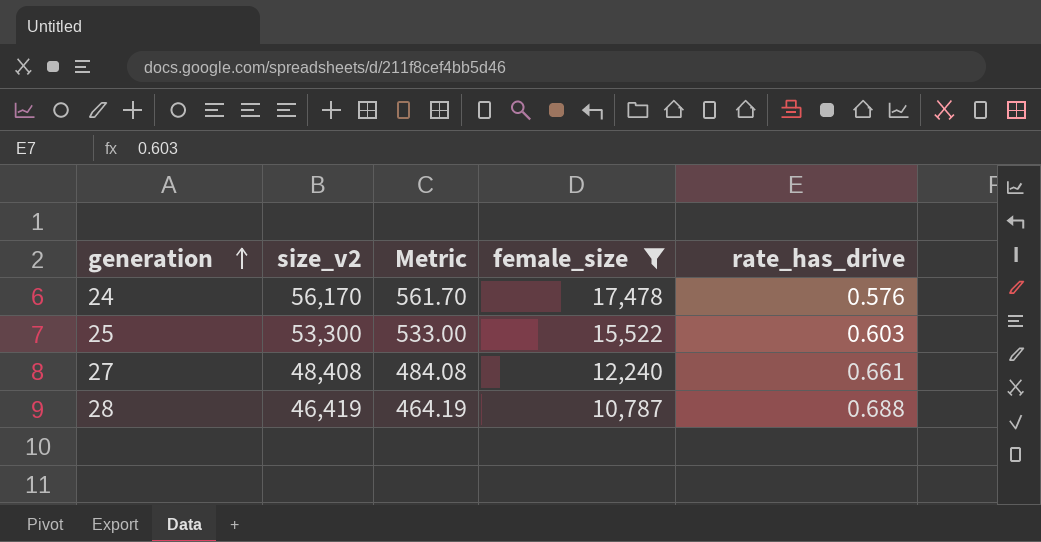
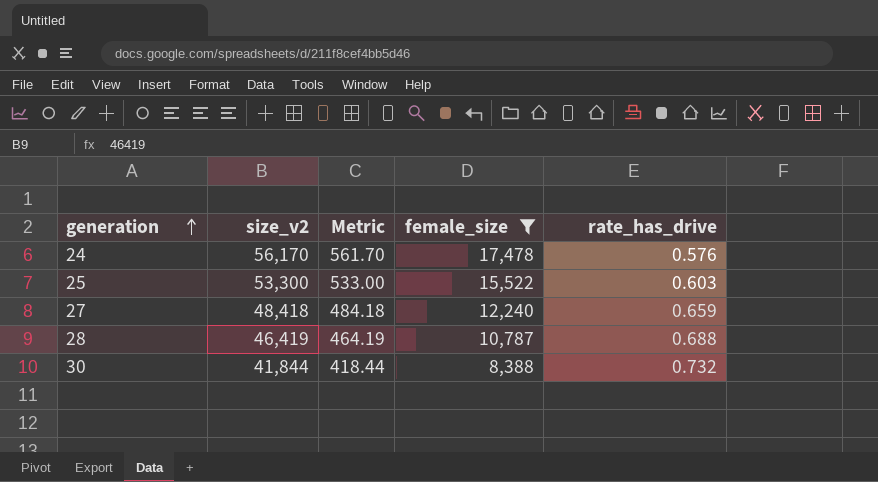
27 | size_v2: 48,408 -> 48,418
27 | Metric: 484.08 -> 484.18
27 | rate_has_drive: 0.661 -> 0.659
row 30: none -> 41,844 | 418.44 | 8,388 | 0.732

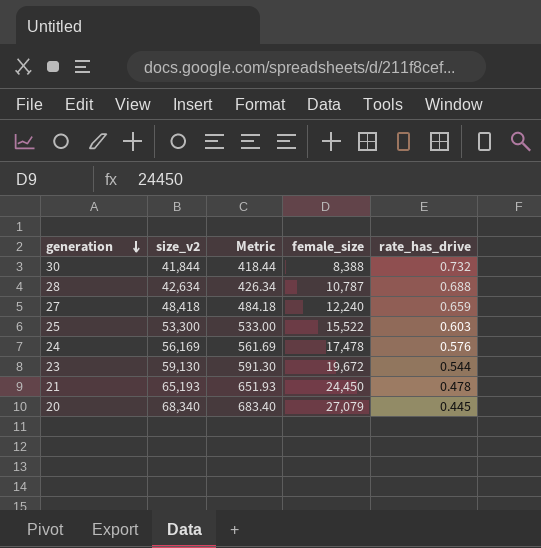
filter: female_size <= 17,478 -> none
row order: generation ascending -> generation descending
28 | size_v2: 46,419 -> 42,634
28 | Metric: 464.19 -> 426.34
24 | size_v2: 56,170 -> 56,169
24 | Metric: 561.70 -> 561.69

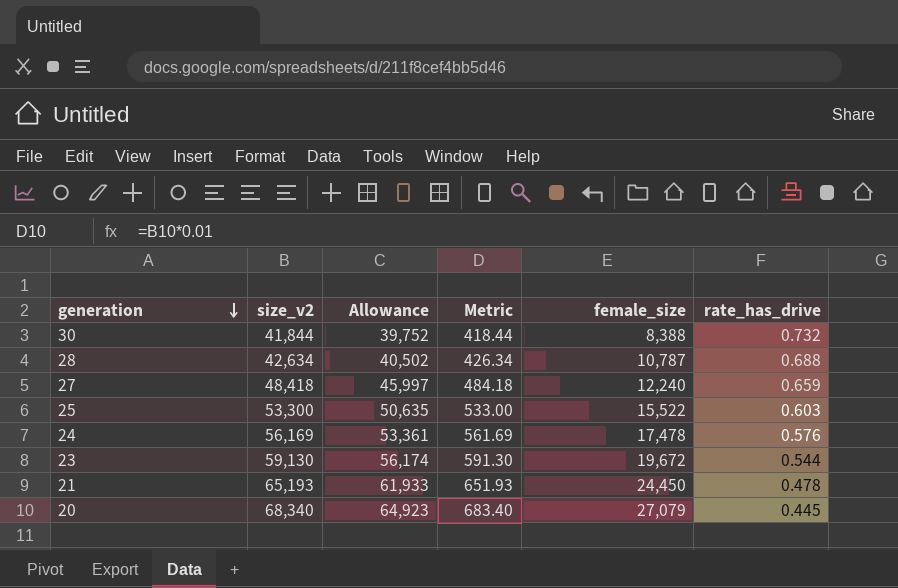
column Allowance | formula: none -> [size_v2] * 0.95

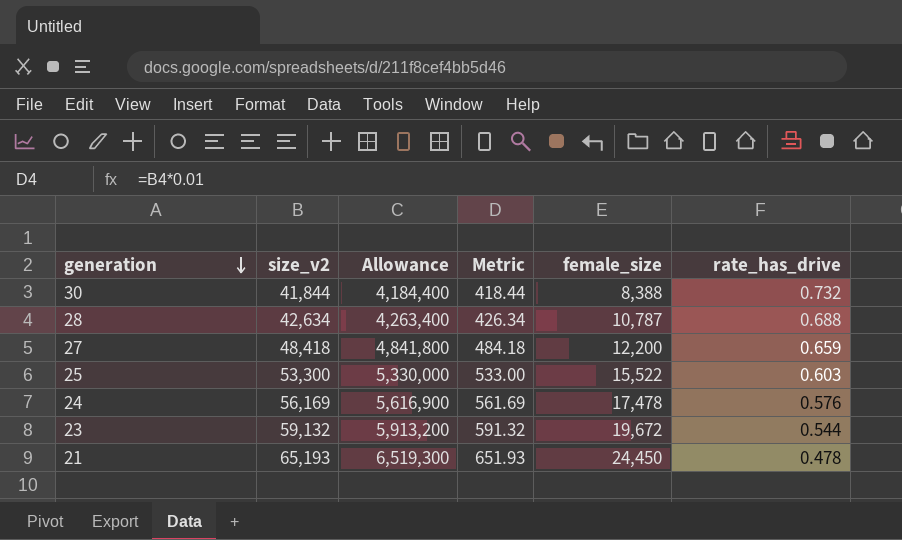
column Allowance | formula: [size_v2] * 0.95 -> [size_v2] * 100
row 20: 68,340 | 64,923 | 683.40 | 27,079 | 0.445 -> none
27 | female_size: 12,240 -> 12,200
23 | size_v2: 59,130 -> 59,132
23 | Metric: 591.30 -> 591.32

